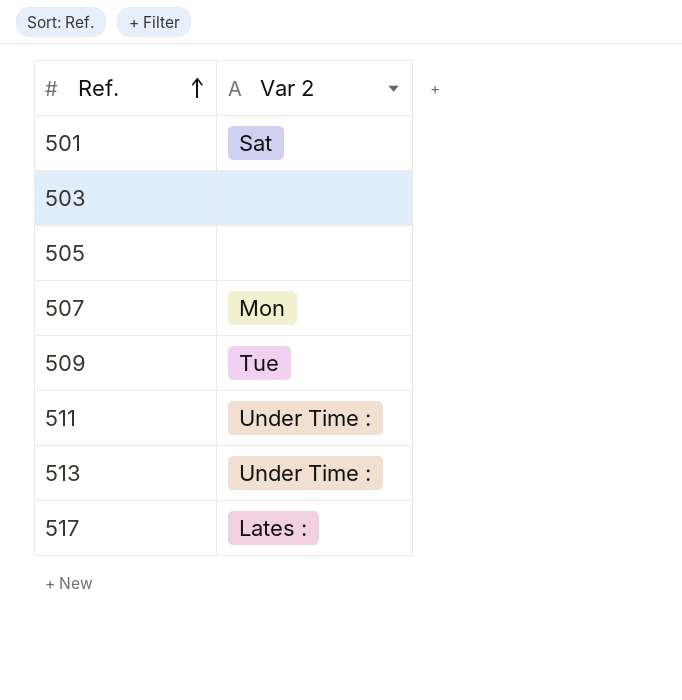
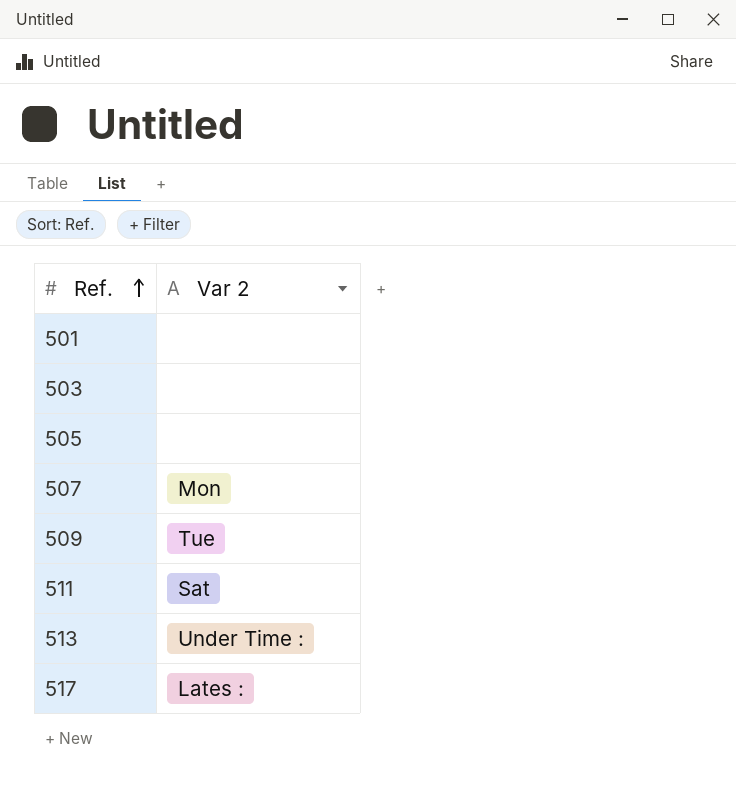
501 | Var 2: Sat -> none
511 | Var 2: Under Time : -> Sat

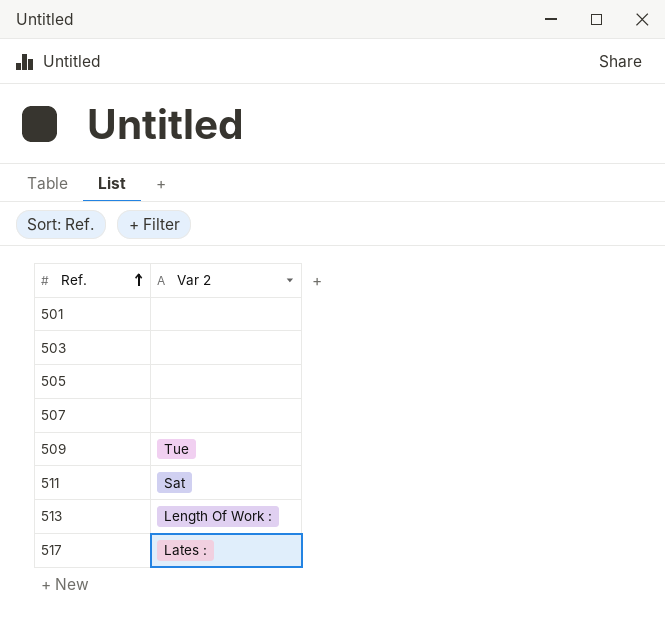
507 | Var 2: Mon -> none
513 | Var 2: Under Time : -> Length Of Work :

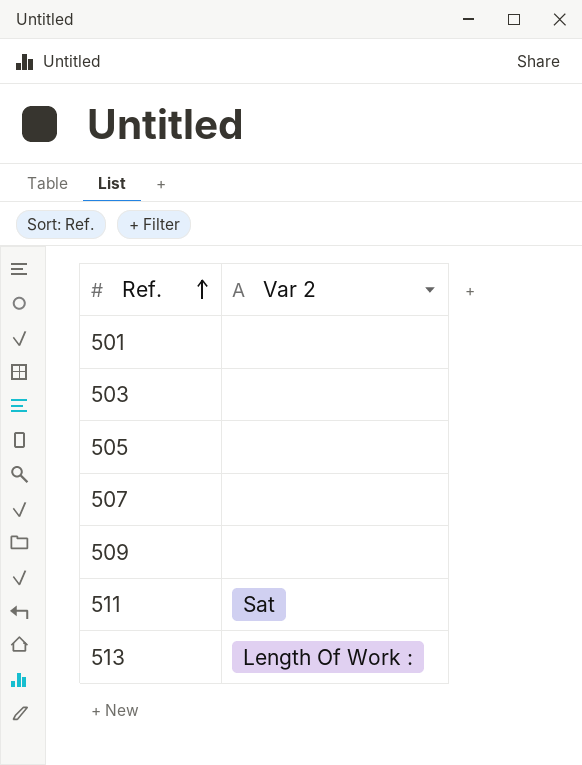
row 517: Lates : -> none
509 | Var 2: Tue -> none

